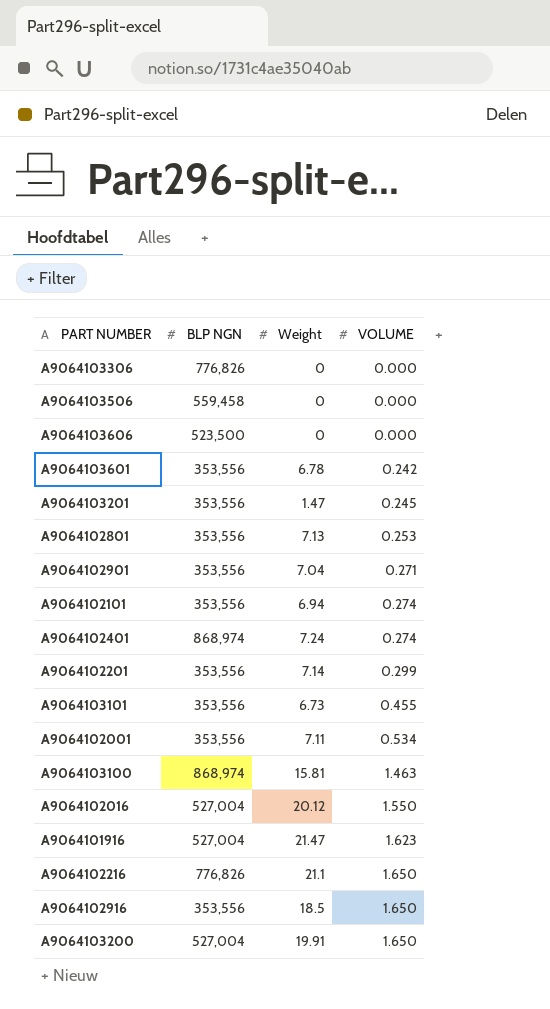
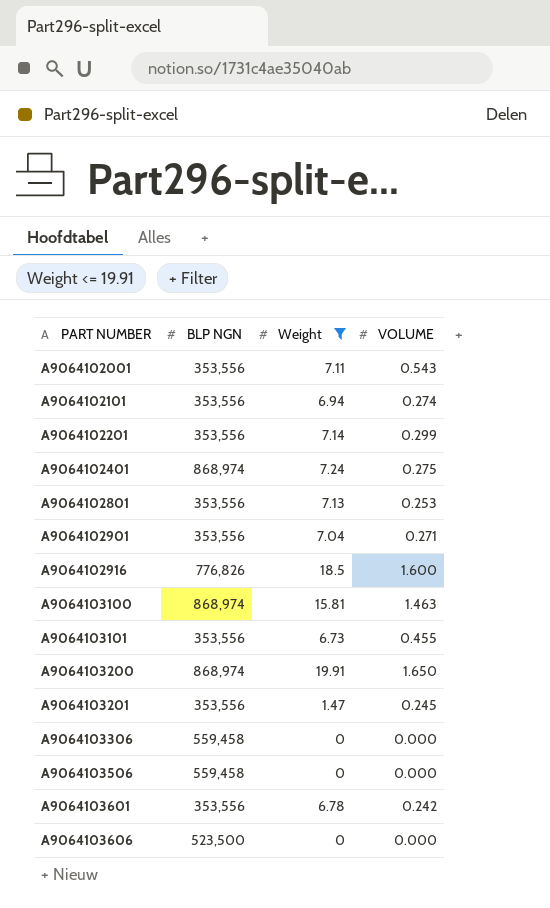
filter: none -> Weight <= 19.91
row order: VOLUME ascending -> PART NUMBER ascending
A9064102001 | VOLUME: 0.534 -> 0.543
A9064102401 | VOLUME: 0.274 -> 0.275
A9064102916 | BLP NGN: 353,556 -> 776,826
A9064102916 | VOLUME: 1.650 -> 1.600
A9064103200 | BLP NGN: 527,004 -> 868,974
A9064103306 | BLP NGN: 776,826 -> 559,458

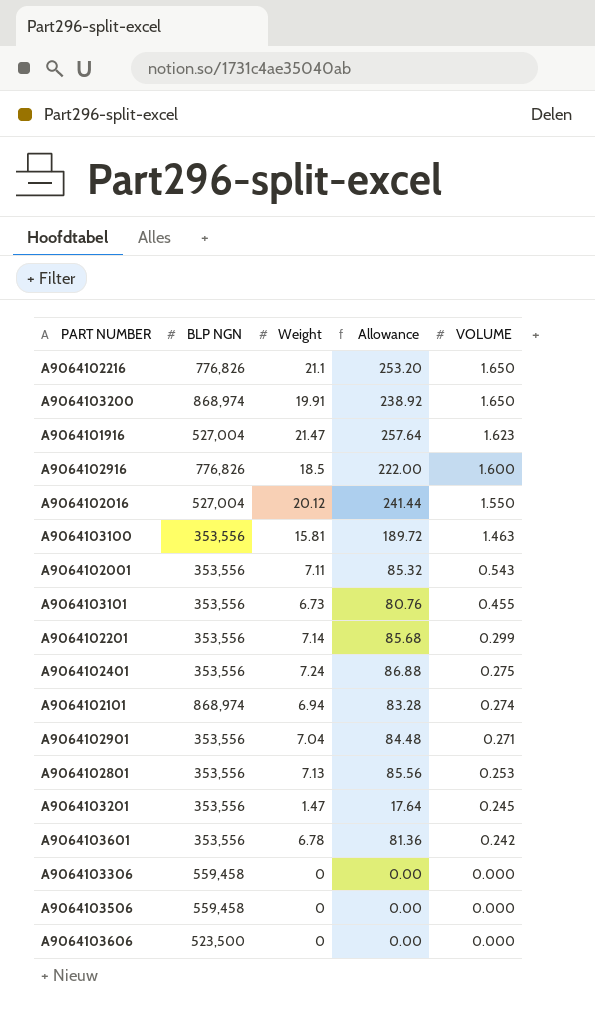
filter: Weight <= 19.91 -> none
row order: PART NUMBER ascending -> VOLUME descending
column Allowance | formula: none -> [Weight] * 12
A9064103100 | BLP NGN: 868,974 -> 353,556
A9064102401 | BLP NGN: 868,974 -> 353,556
A9064102101 | BLP NGN: 353,556 -> 868,974

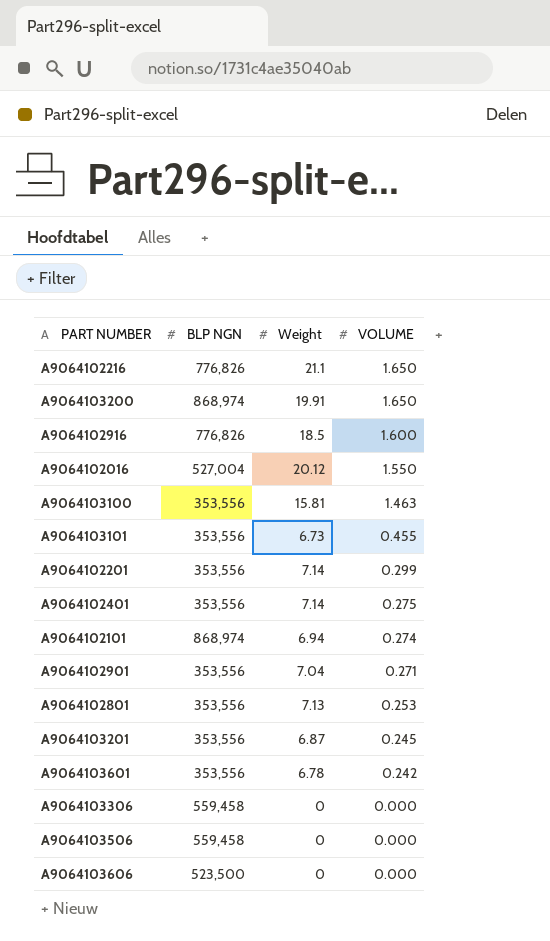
column Allowance | formula: [Weight] * 12 -> none
row A9064101916: 527,004 | 21.47 | 257.64 | 1.623 -> none
row A9064102001: 353,556 | 7.11 | 85.32 | 0.543 -> none
A9064102401 | Weight: 7.24 -> 7.14
A9064103201 | Weight: 1.47 -> 6.87

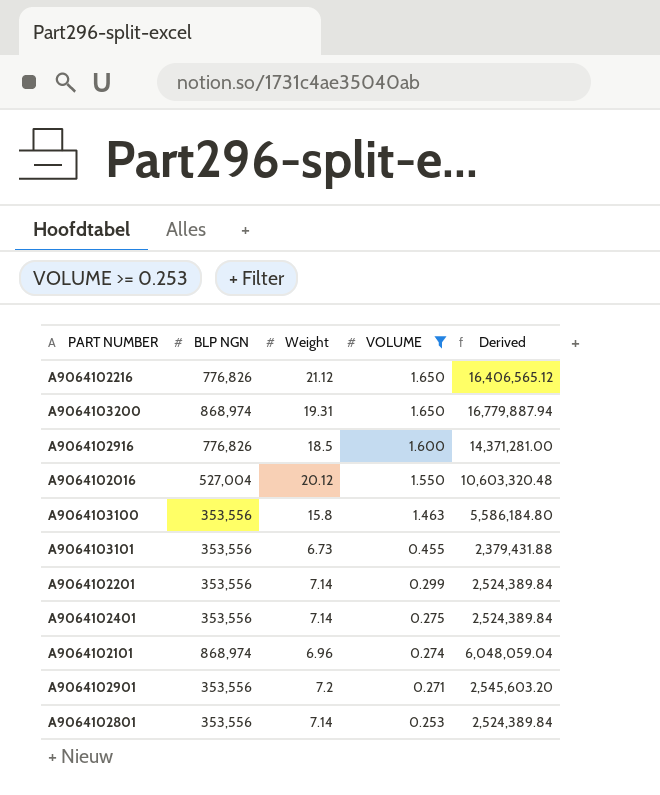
filter: none -> VOLUME >= 0.253
column Derived | formula: none -> [BLP NGN] * [Weight]
A9064102216 | Weight: 21.1 -> 21.12
A9064103200 | Weight: 19.91 -> 19.31
A9064103100 | Weight: 15.81 -> 15.8
A9064102101 | Weight: 6.94 -> 6.96
A9064102901 | Weight: 7.04 -> 7.2
A9064102801 | Weight: 7.13 -> 7.14

